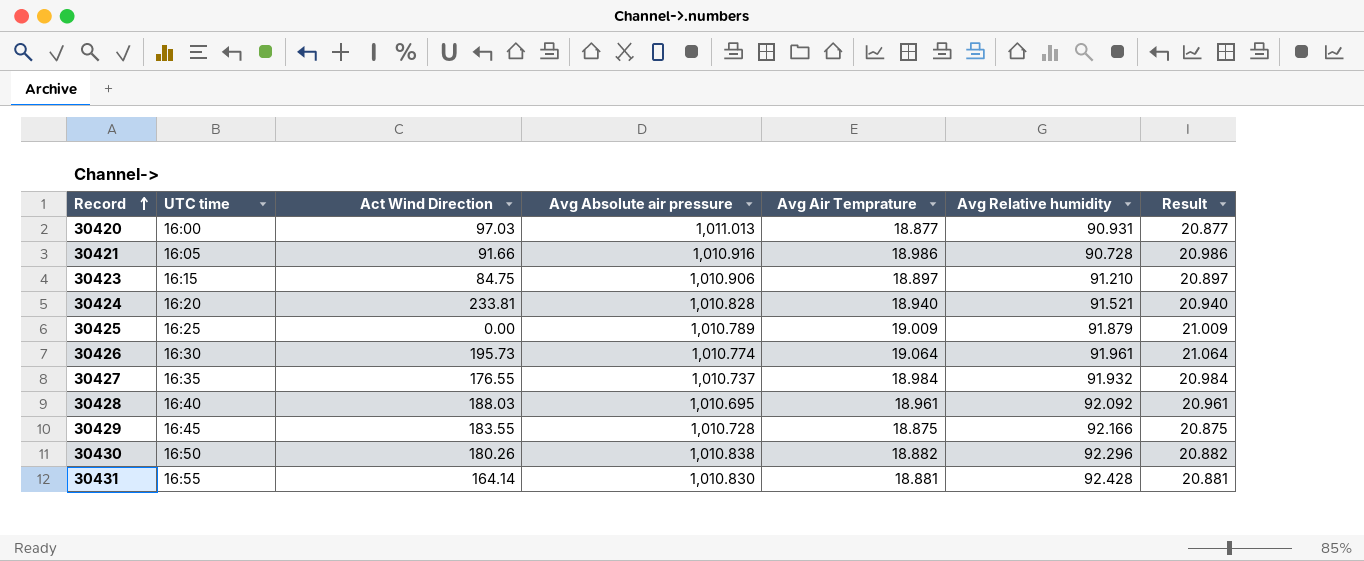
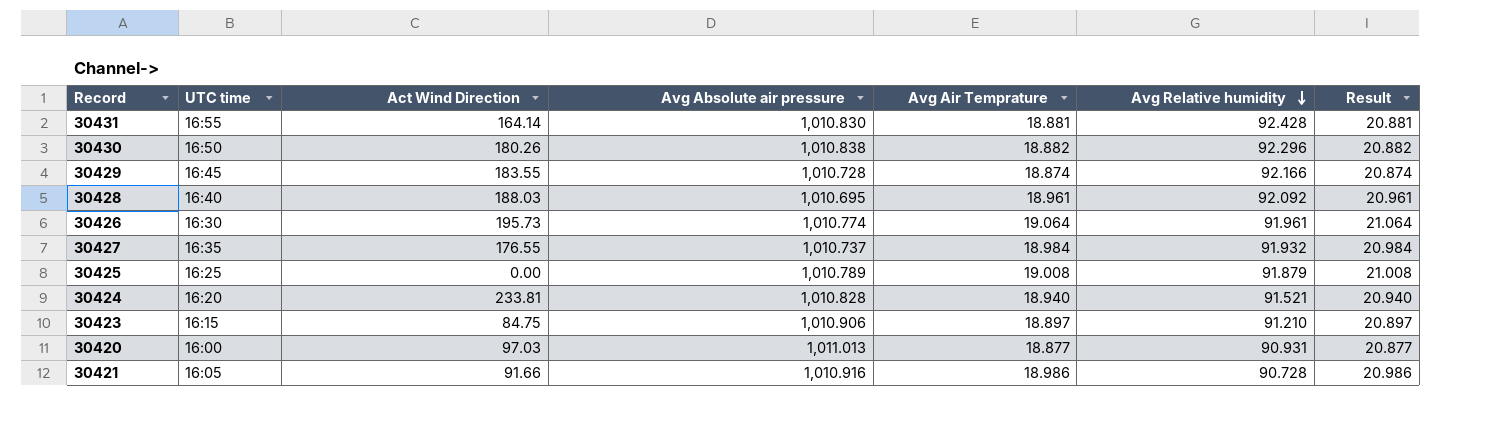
row order: Record ascending -> Avg Relative humidity descending
30429 | Avg Air Temprature: 18.875 -> 18.874
30429 | Result: 20.875 -> 20.874
30425 | Avg Air Temprature: 19.009 -> 19.008
30425 | Result: 21.009 -> 21.008

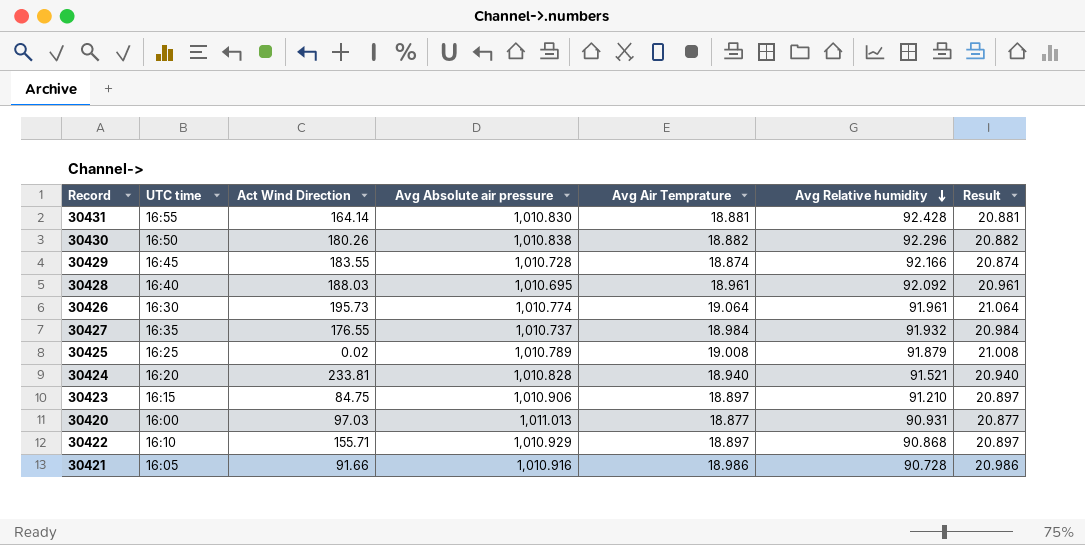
30425 | Act Wind Direction: 0.00 -> 0.02
row 30422: none -> 16:10 | 155.71 | 1,010.929 | 18.897 | 90.868 | 20.897

